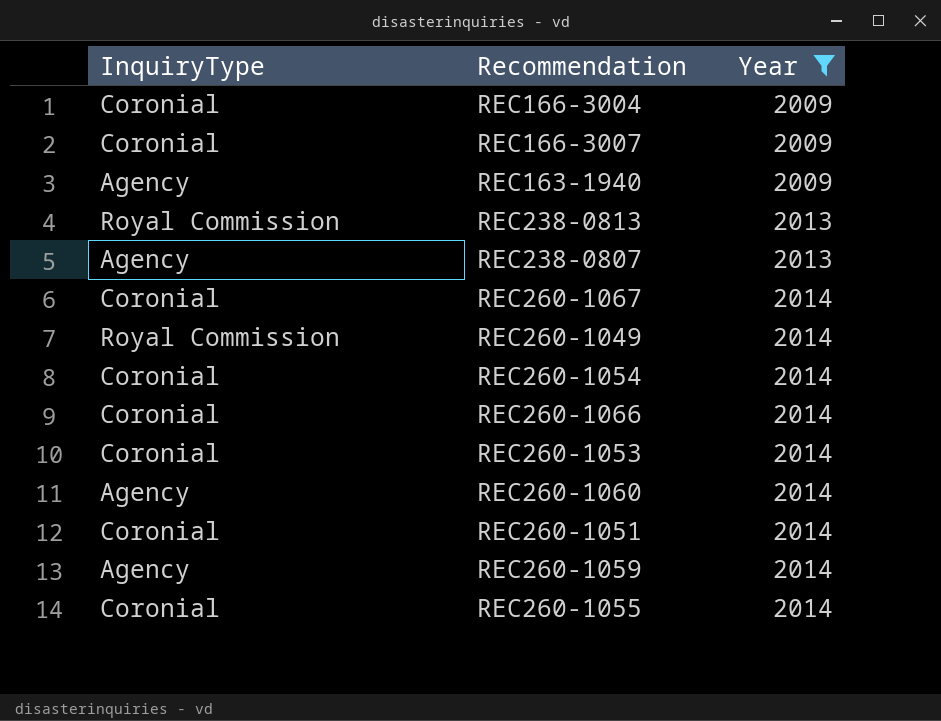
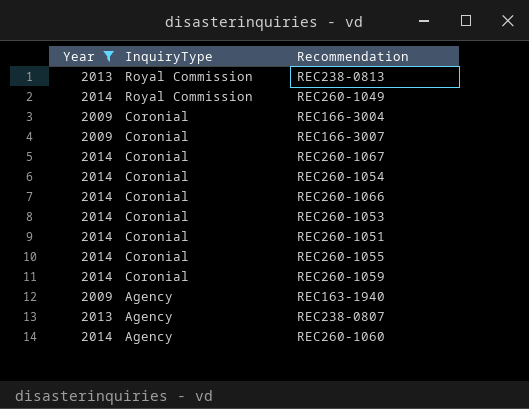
row order: Year ascending -> InquiryType descending
column Year | position: 3 -> 1
REC260-1059 | InquiryType: Agency -> Coronial

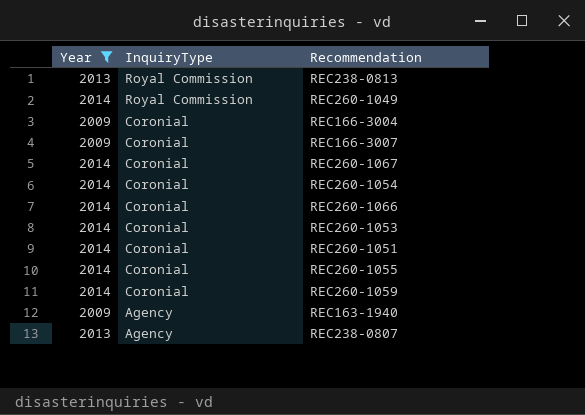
row REC260-1060: 2014 | Agency -> none

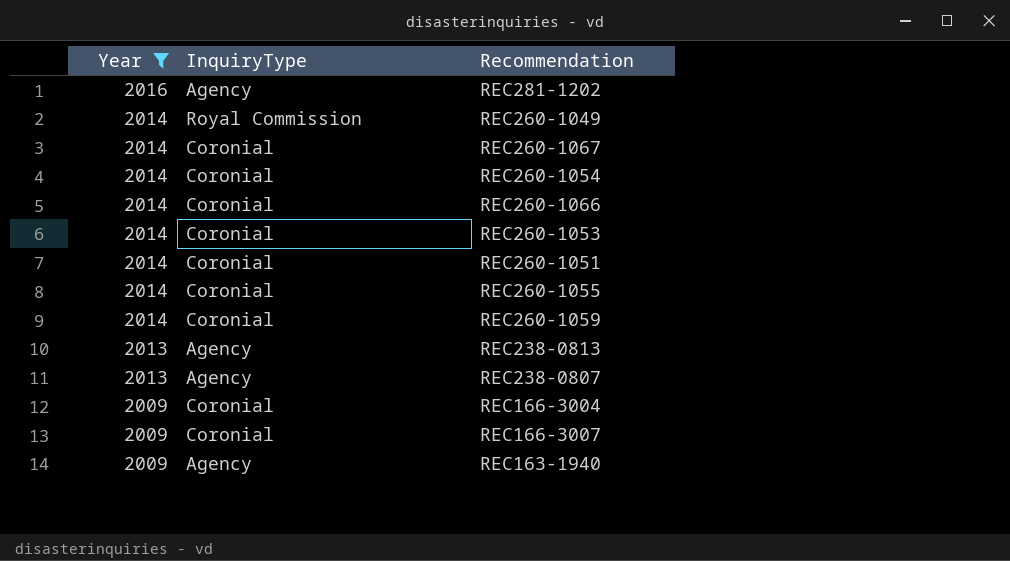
row order: InquiryType descending -> Year descending
row REC281-1202: none -> 2016 | Agency
REC238-0813 | InquiryType: Royal Commission -> Agency

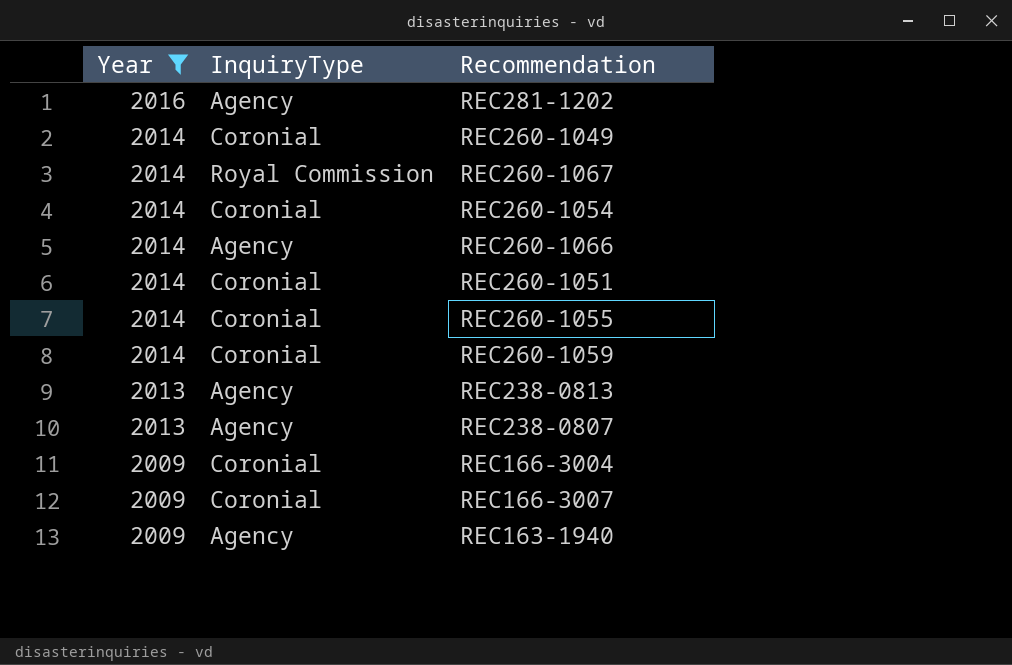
row REC260-1053: 2014 | Coronial -> none
REC260-1049 | InquiryType: Royal Commission -> Coronial
REC260-1067 | InquiryType: Coronial -> Royal Commission
REC260-1066 | InquiryType: Coronial -> Agency

